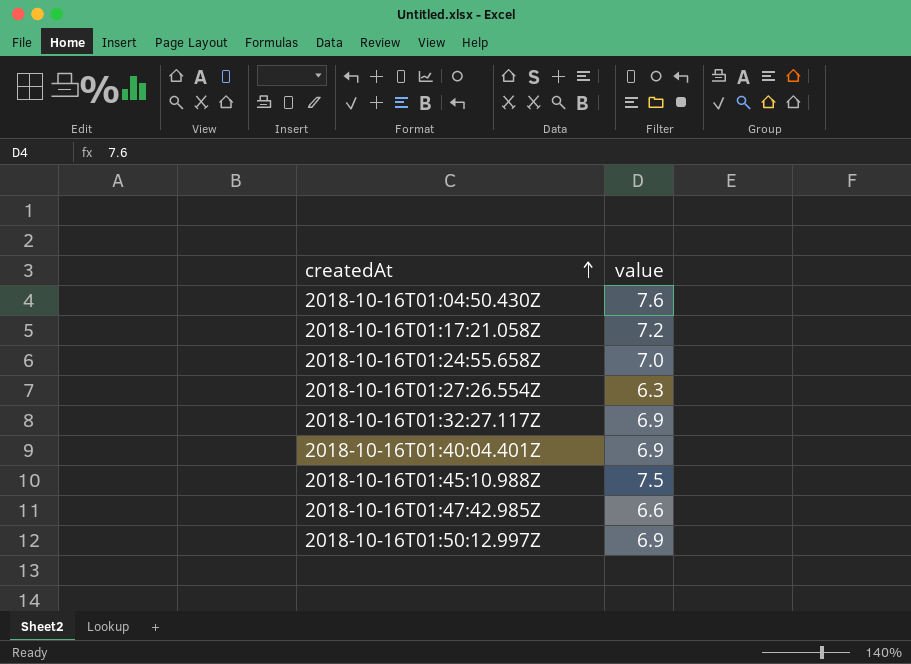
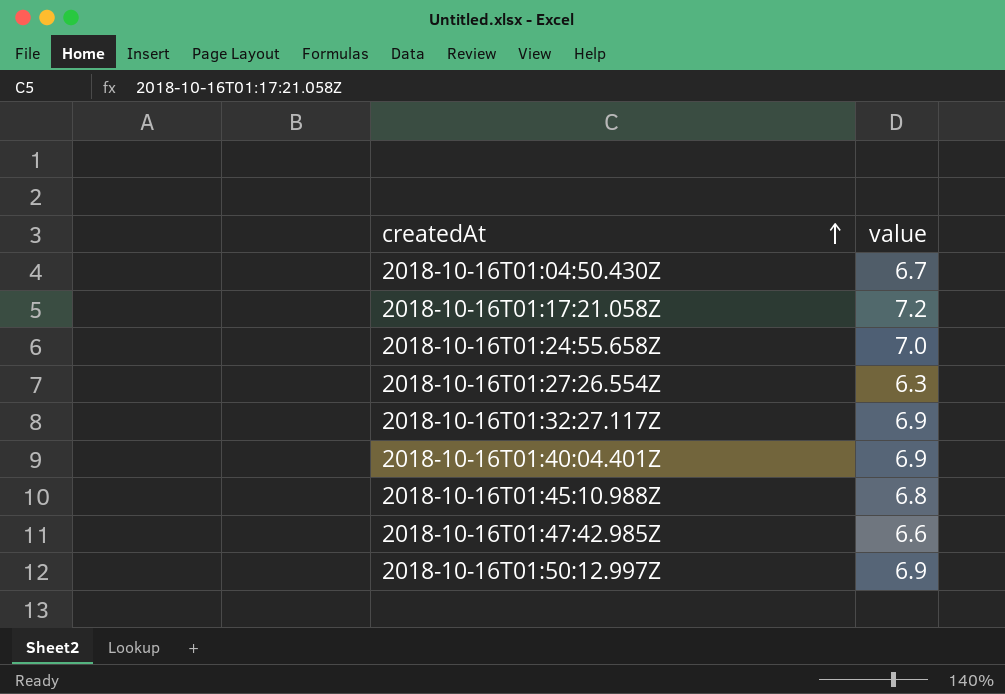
2018-10-16T01:04:50.430Z | value: 7.6 -> 6.7
2018-10-16T01:45:10.988Z | value: 7.5 -> 6.8

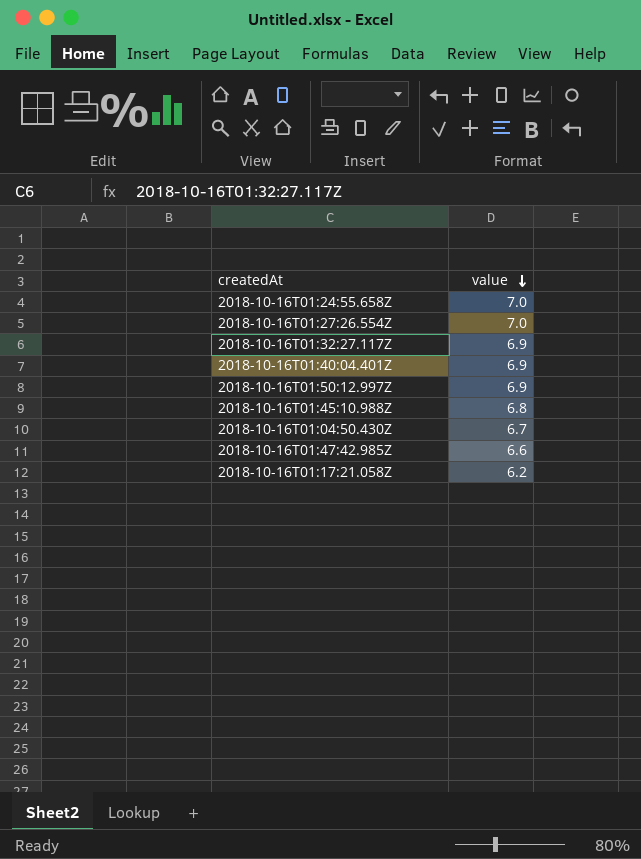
row order: createdAt ascending -> value descending
2018-10-16T01:27:26.554Z | value: 6.3 -> 7.0
2018-10-16T01:17:21.058Z | value: 7.2 -> 6.2

